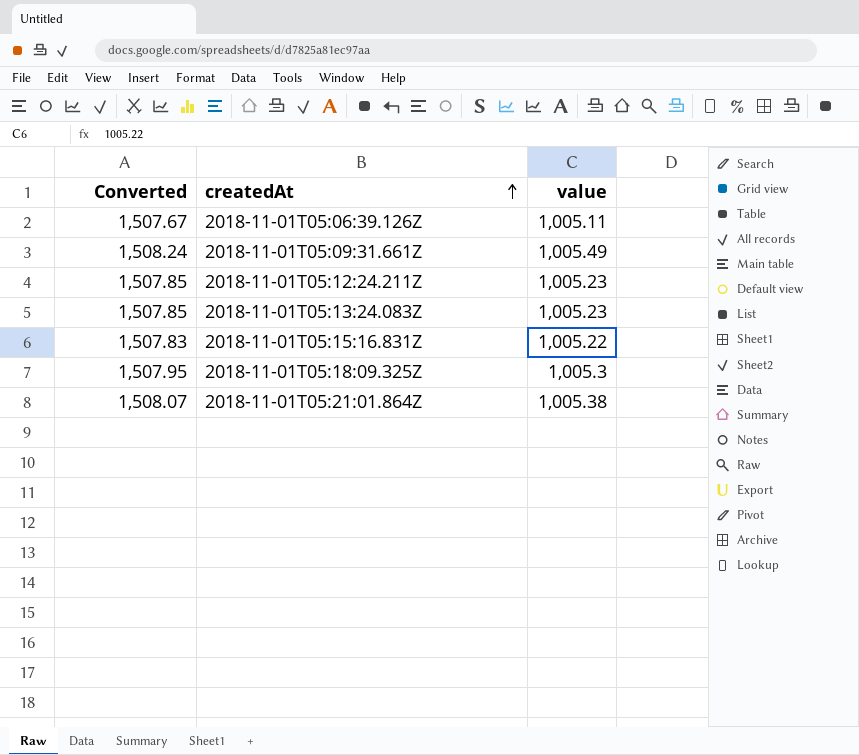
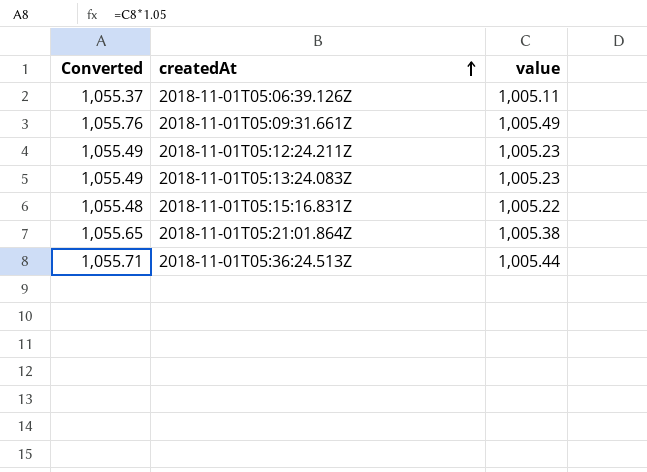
column Converted | formula: [value] * 1.5 -> [value] * 1.05
row 2018-11-01T05:18:09.325Z: 1,507.95 | 1,005.3 -> none
row 2018-11-01T05:36:24.513Z: none -> 1,055.71 | 1,005.44

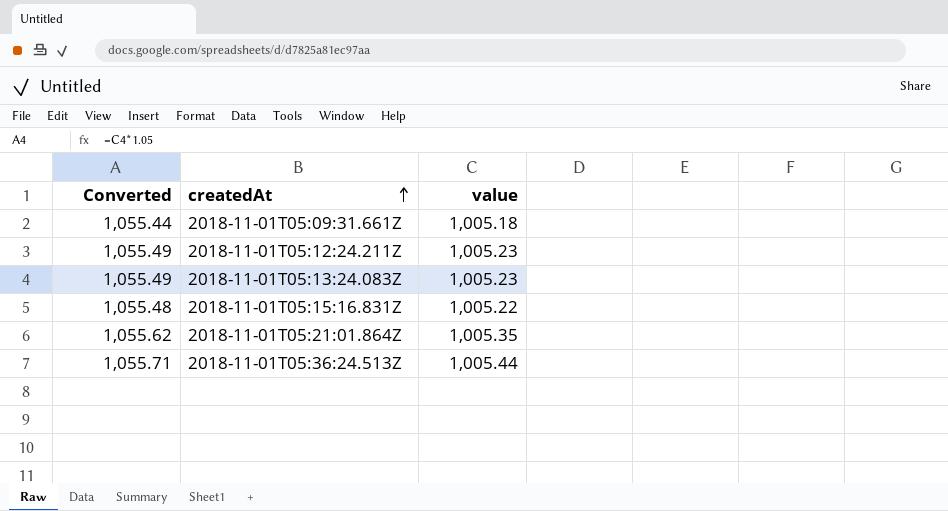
row 2018-11-01T05:06:39.126Z: 1,055.37 | 1,005.11 -> none
2018-11-01T05:09:31.661Z | Converted: 1,055.76 -> 1,055.44
2018-11-01T05:09:31.661Z | value: 1,005.49 -> 1,005.18
2018-11-01T05:21:01.864Z | Converted: 1,055.65 -> 1,055.62
2018-11-01T05:21:01.864Z | value: 1,005.38 -> 1,005.35

